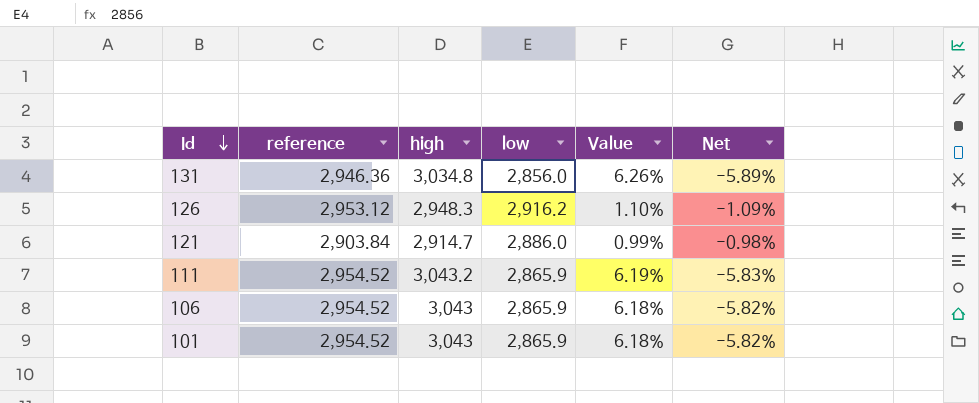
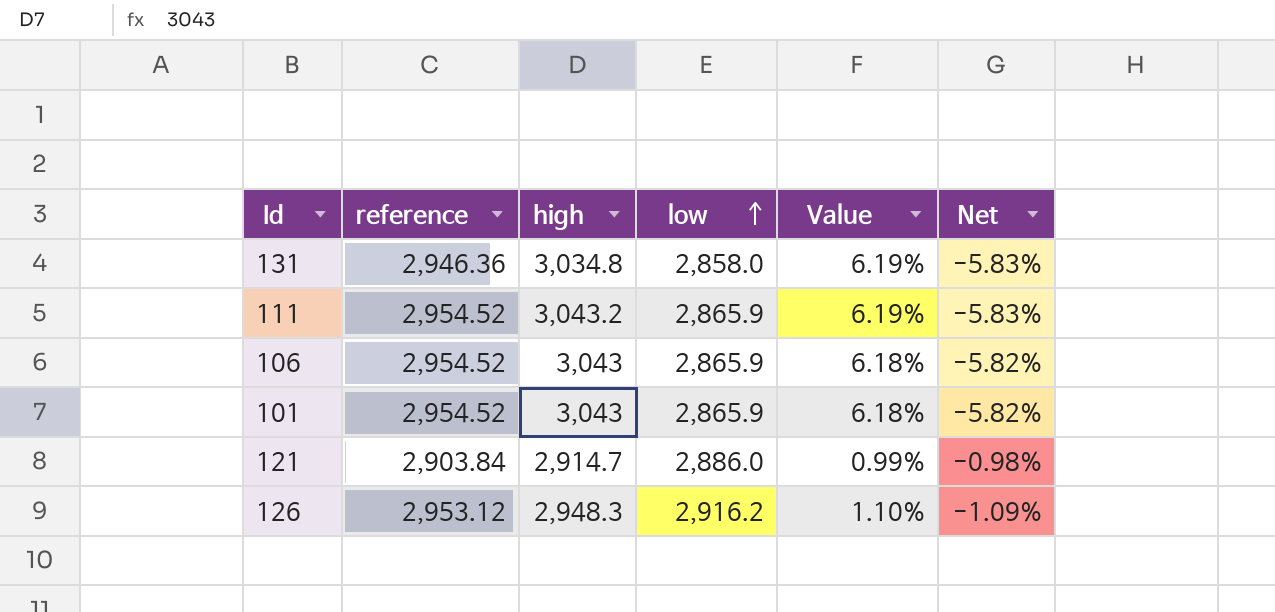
row order: Id descending -> low ascending
131 | low: 2,856.0 -> 2,858.0
131 | Value: 6.26% -> 6.19%
131 | Net: -5.89% -> -5.83%

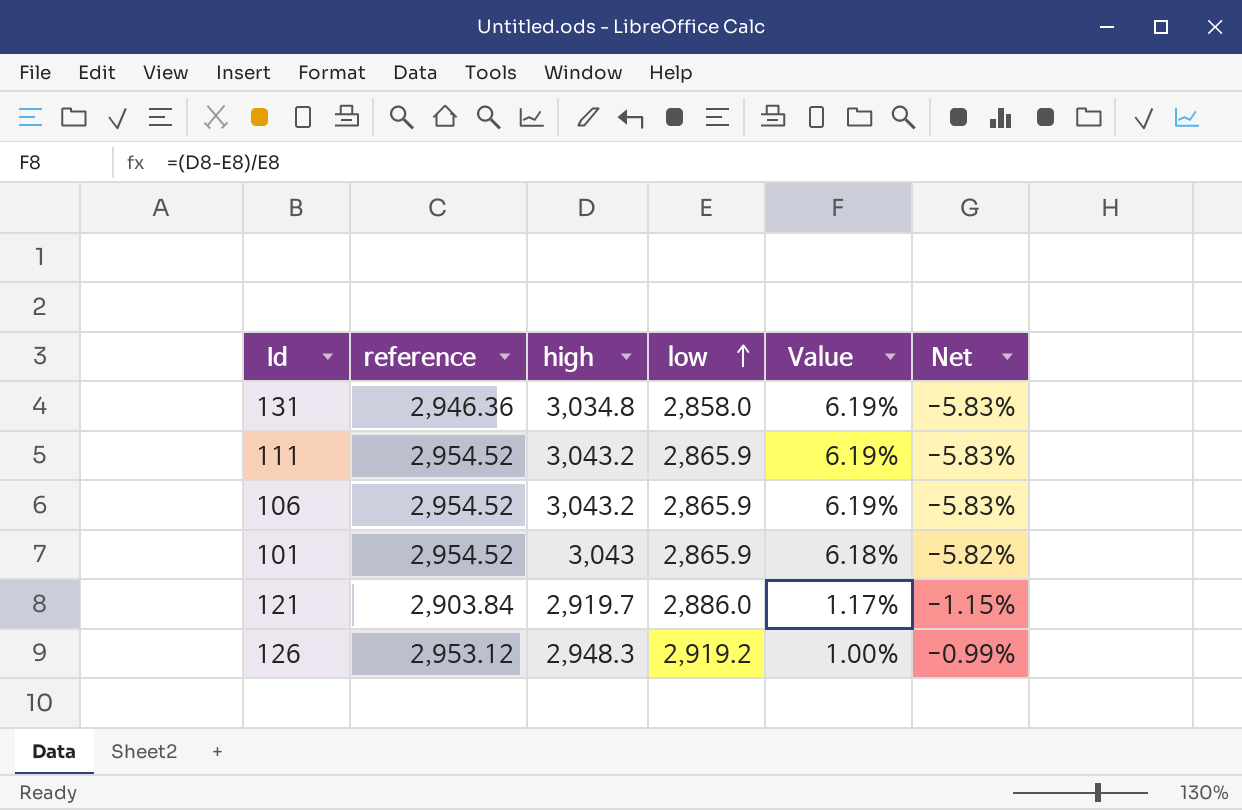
106 | high: 3,043 -> 3,043.2
106 | Value: 6.18% -> 6.19%
106 | Net: -5.82% -> -5.83%
121 | high: 2,914.7 -> 2,919.7
121 | Value: 0.99% -> 1.17%
121 | Net: -0.98% -> -1.15%
126 | low: 2,916.2 -> 2,919.2
126 | Value: 1.10% -> 1.00%
126 | Net: -1.09% -> -0.99%

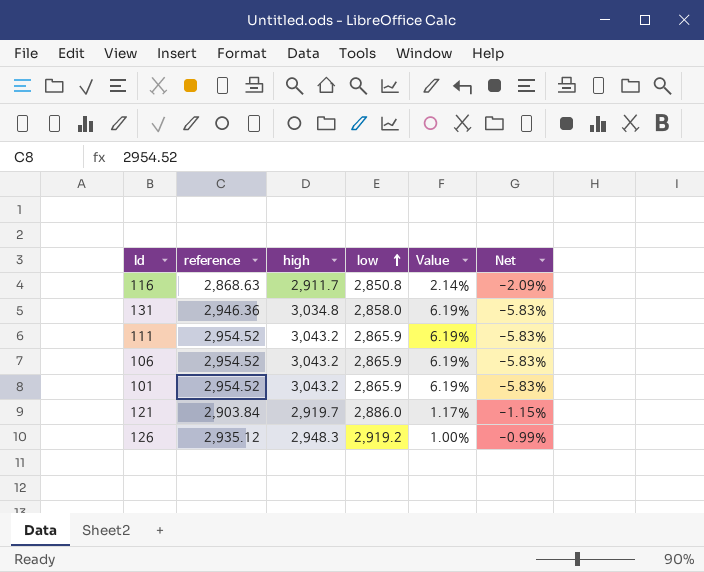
row 116: none -> 2,868.63 | 2,911.7 | 2,850.8 | 2.14% | -2.09%
101 | high: 3,043 -> 3,043.2
101 | Value: 6.18% -> 6.19%
101 | Net: -5.82% -> -5.83%
126 | reference: 2,953.12 -> 2,935.12

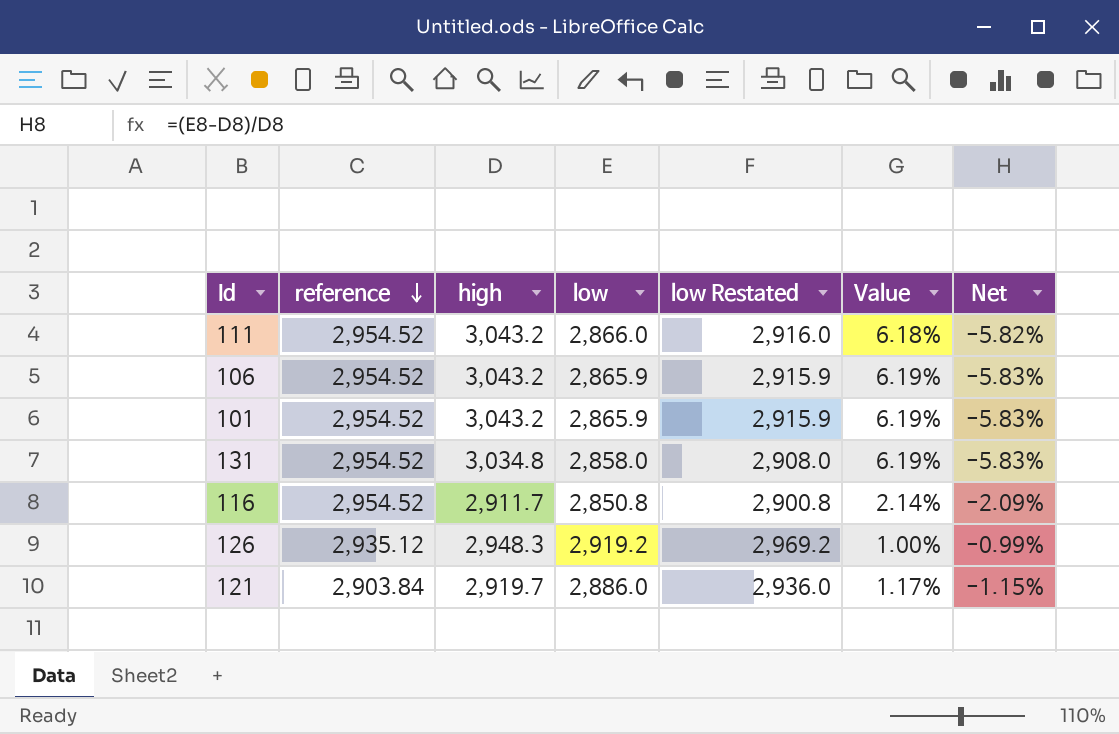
row order: low ascending -> reference descending
column low Restated | formula: none -> [low] + 50
111 | low: 2,865.9 -> 2,866.0
111 | Value: 6.19% -> 6.18%
111 | Net: -5.83% -> -5.82%
131 | reference: 2,946.36 -> 2,954.52
116 | reference: 2,868.63 -> 2,954.52

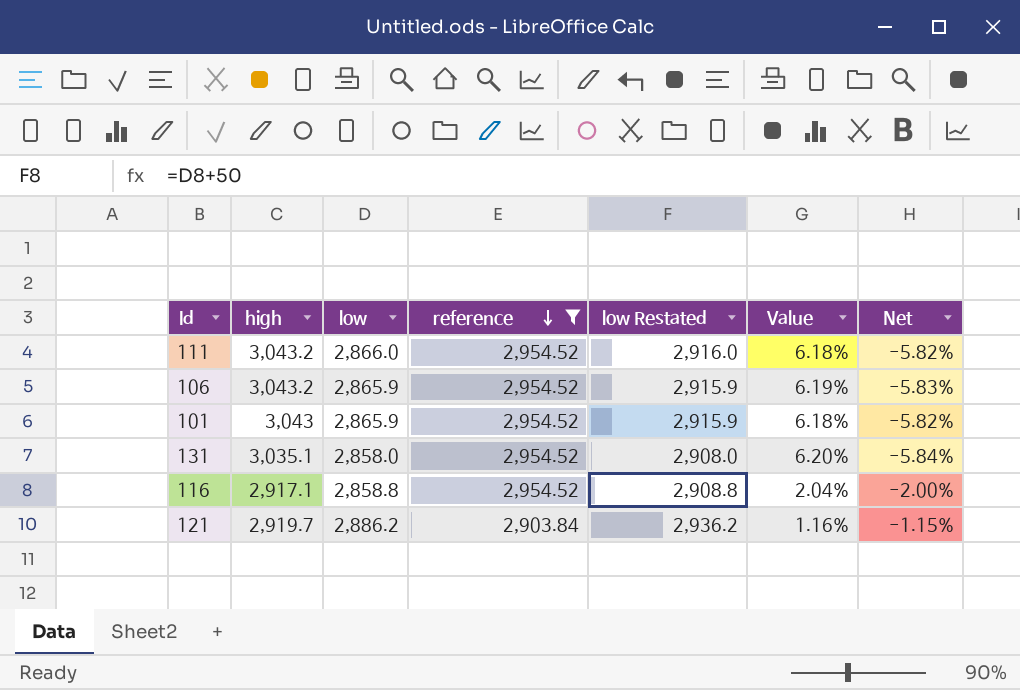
filter: none -> reference != 2,935.12
column reference | position: 2 -> 4
101 | high: 3,043.2 -> 3,043
101 | Value: 6.19% -> 6.18%
101 | Net: -5.83% -> -5.82%
131 | high: 3,034.8 -> 3,035.1
131 | Value: 6.19% -> 6.20%
131 | Net: -5.83% -> -5.84%
116 | high: 2,911.7 -> 2,917.1
116 | low: 2,850.8 -> 2,858.8
116 | low Restated: 2,900.8 -> 2,908.8
116 | Value: 2.14% -> 2.04%
116 | Net: -2.09% -> -2.00%
121 | low: 2,886.0 -> 2,886.2
121 | low Restated: 2,936.0 -> 2,936.2
121 | Value: 1.17% -> 1.16%

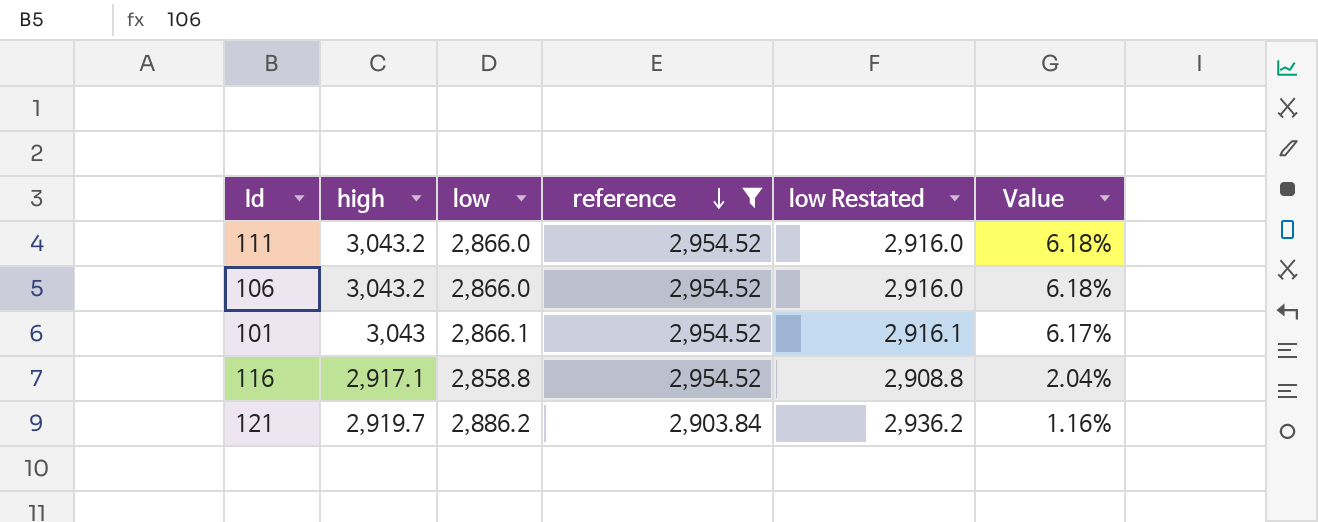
column Net | formula: ([low] - [high]) / [high] -> none
row 131: 3,035.1 | 2,858.0 | 2,954.52 | 2,908.0 | 6.20% | -5.84% -> none
106 | low: 2,865.9 -> 2,866.0
106 | low Restated: 2,915.9 -> 2,916.0
106 | Value: 6.19% -> 6.18%
101 | low: 2,865.9 -> 2,866.1
101 | low Restated: 2,915.9 -> 2,916.1
101 | Value: 6.18% -> 6.17%

